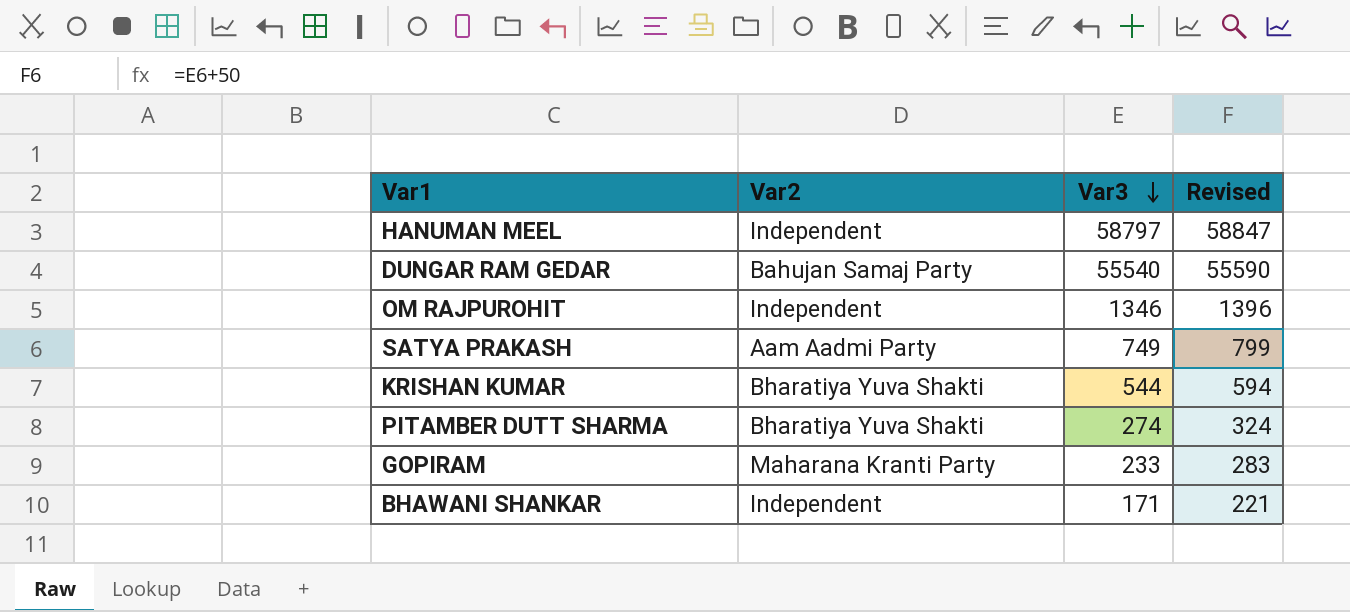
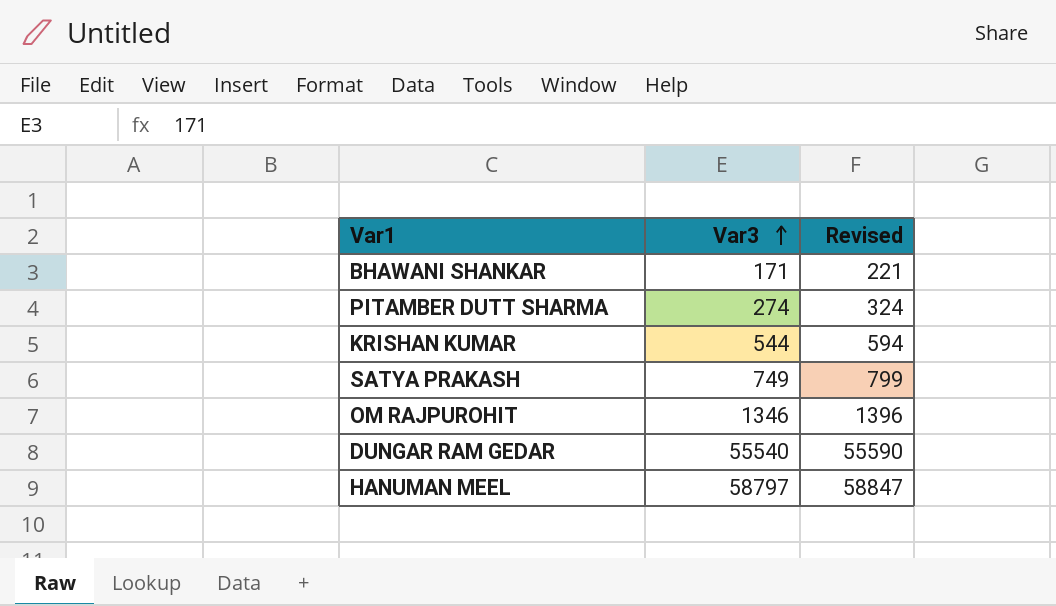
row order: Var3 descending -> Var3 ascending
column Var2 | position: 2 -> none
row GOPIRAM: Maharana Kranti Party | 233 | 283 -> none

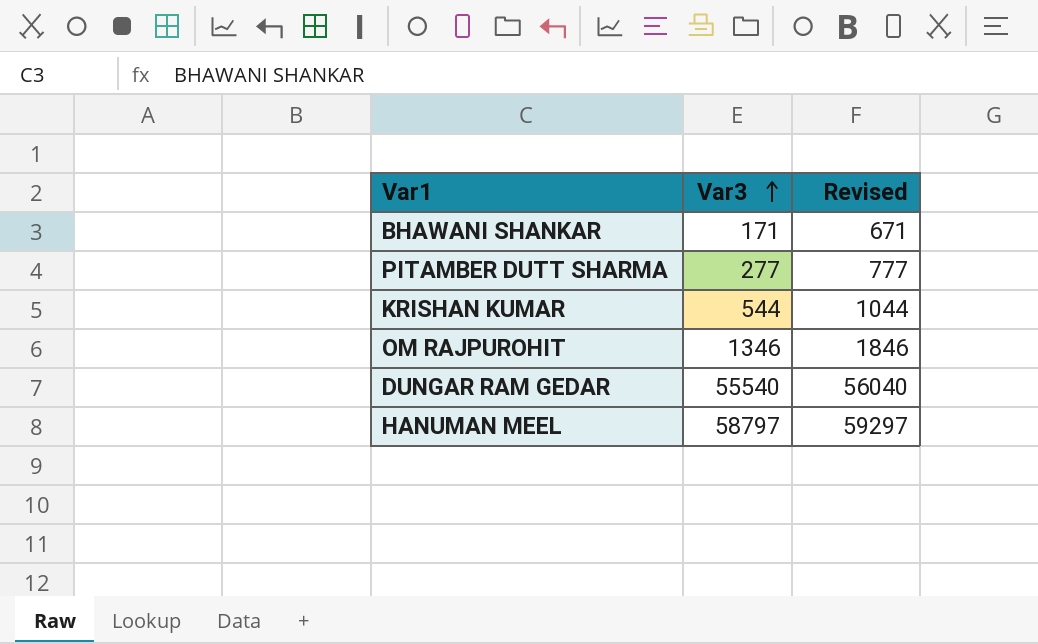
column Revised | formula: [Var3] + 50 -> [Var3] + 500
row SATYA PRAKASH: 749 | 799 -> none
PITAMBER DUTT SHARMA | Var3: 274 -> 277

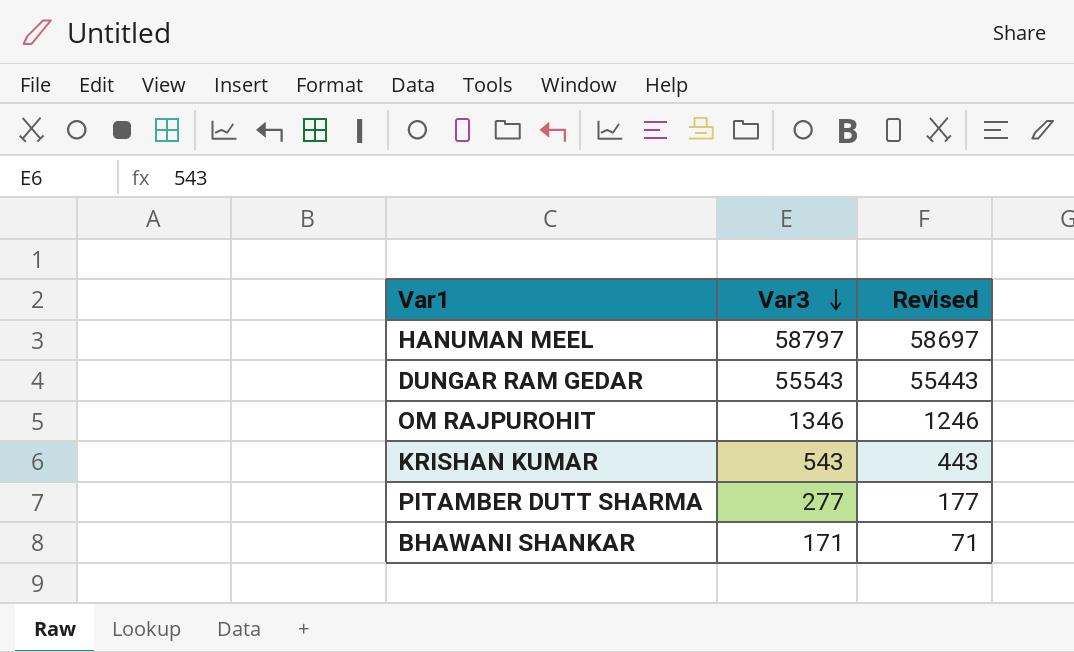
row order: Var3 ascending -> Var3 descending
column Revised | formula: [Var3] + 500 -> [Var3] - 100
DUNGAR RAM GEDAR | Var3: 55540 -> 55543
KRISHAN KUMAR | Var3: 544 -> 543

